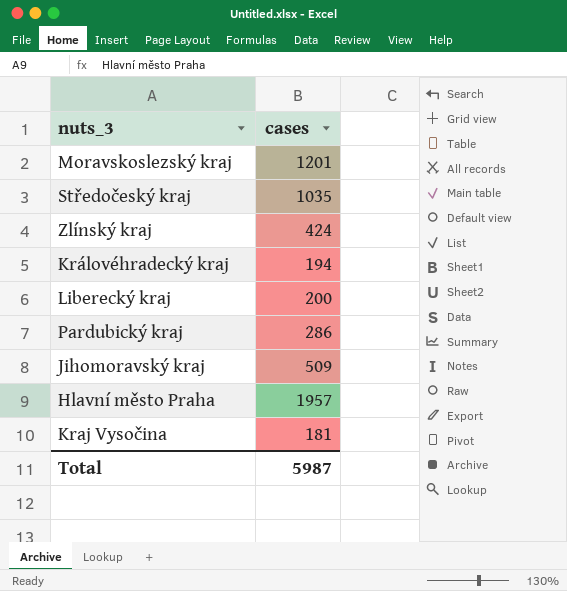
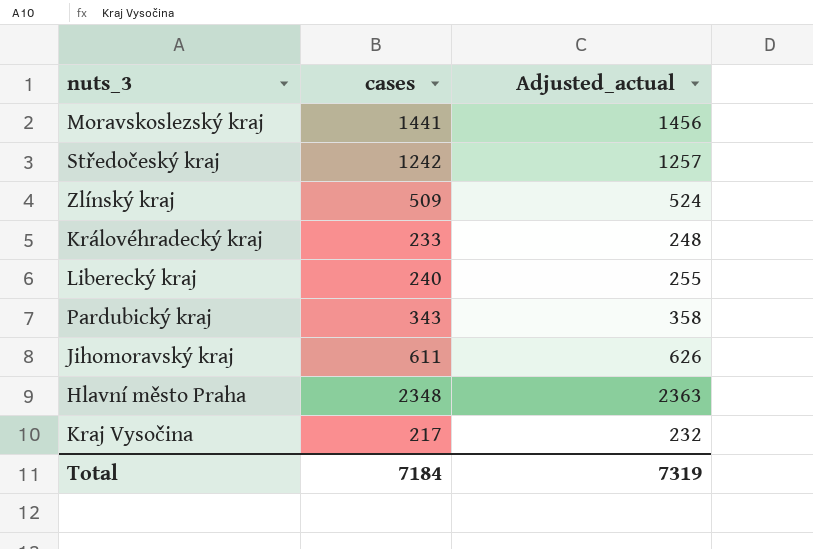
column Adjusted_actual | formula: none -> [cases] + 15
Moravskoslezský kraj | cases: 1201 -> 1441
Středočeský kraj | cases: 1035 -> 1242
Zlínský kraj | cases: 424 -> 509
Královéhradecký kraj | cases: 194 -> 233
Liberecký kraj | cases: 200 -> 240
Pardubický kraj | cases: 286 -> 343
Jihomoravský kraj | cases: 509 -> 611
Hlavní město Praha | cases: 1957 -> 2348
Kraj Vysočina | cases: 181 -> 217
Total | cases: 5987 -> 7184

